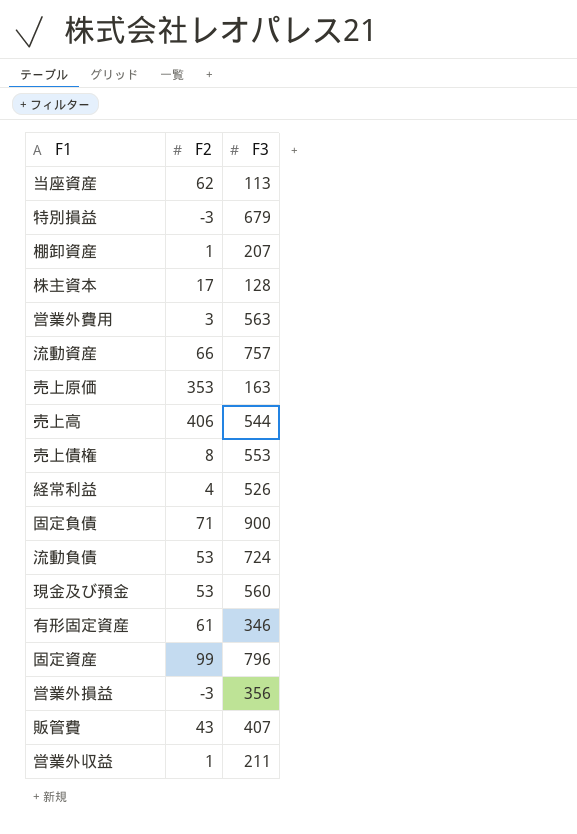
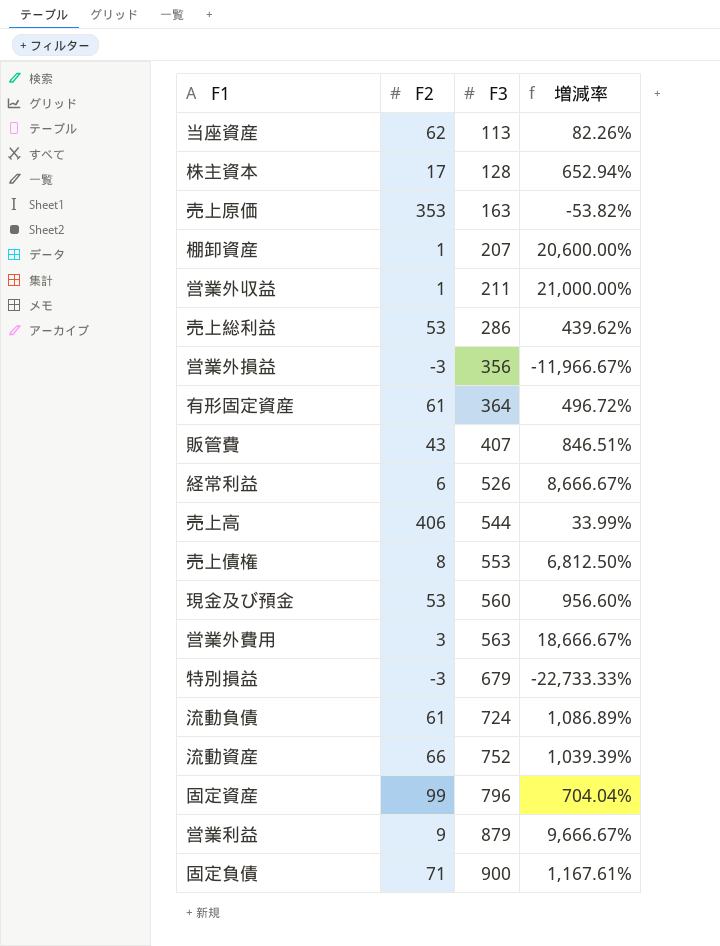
row order: none -> F3 ascending
column 増減率 | formula: none -> ([F3] - [F2]) / [F2]
row 売上総利益: none -> 53 | 286 | 439.62%
有形固定資産 | F3: 346 -> 364
経常利益 | F2: 4 -> 6
流動負債 | F2: 53 -> 61
流動資産 | F3: 757 -> 752
row 営業利益: none -> 9 | 879 | 9,666.67%

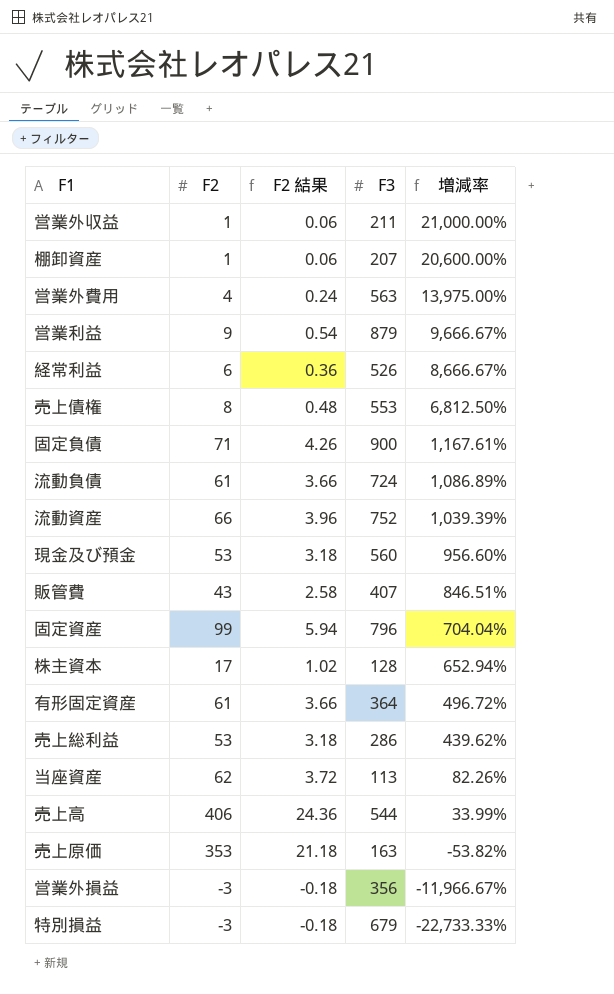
row order: F3 ascending -> 増減率 descending
column F2 結果 | formula: none -> [F2] * 0.06
営業外費用 | F2: 3 -> 4
営業外費用 | 増減率: 18,666.67% -> 13,975.00%

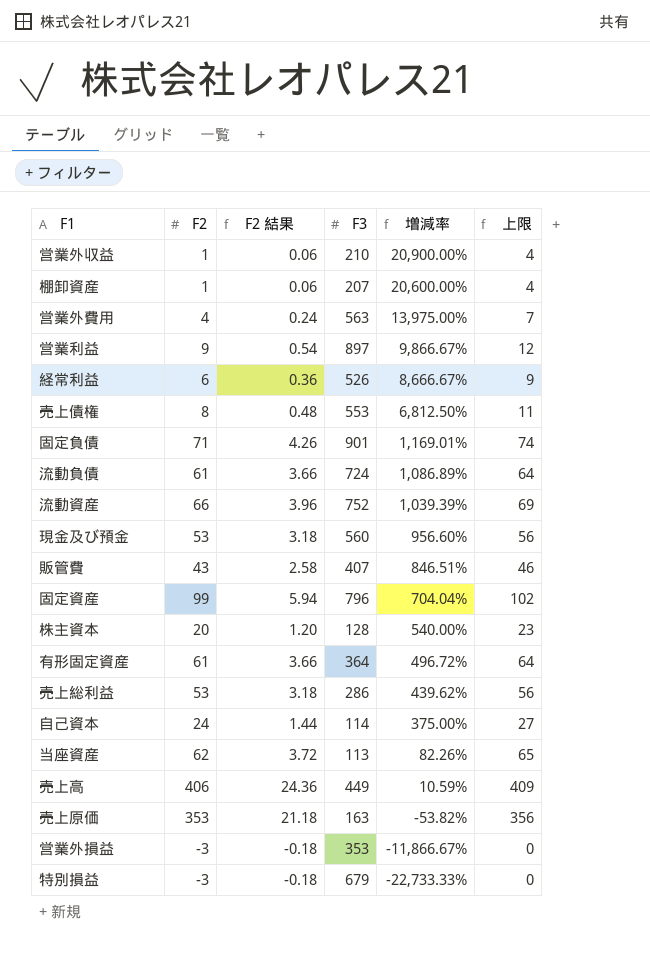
column 上限 | formula: none -> [F2] + 3
営業外収益 | F3: 211 -> 210
営業外収益 | 増減率: 21,000.00% -> 20,900.00%
営業利益 | F3: 879 -> 897
営業利益 | 増減率: 9,666.67% -> 9,866.67%
固定負債 | F3: 900 -> 901
固定負債 | 増減率: 1,167.61% -> 1,169.01%
株主資本 | F2: 17 -> 20
株主資本 | F2 結果: 1.02 -> 1.20
株主資本 | 増減率: 652.94% -> 540.00%
row 自己資本: none -> 24 | 1.44 | 114 | 375.00% | 27
売上高 | F3: 544 -> 449
売上高 | 増減率: 33.99% -> 10.59%
営業外損益 | F3: 356 -> 353
営業外損益 | 増減率: -11,966.67% -> -11,866.67%

